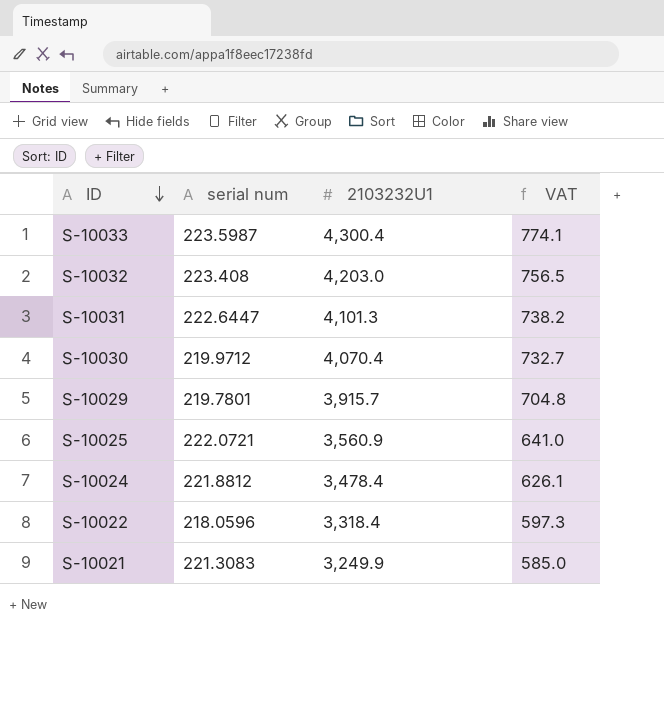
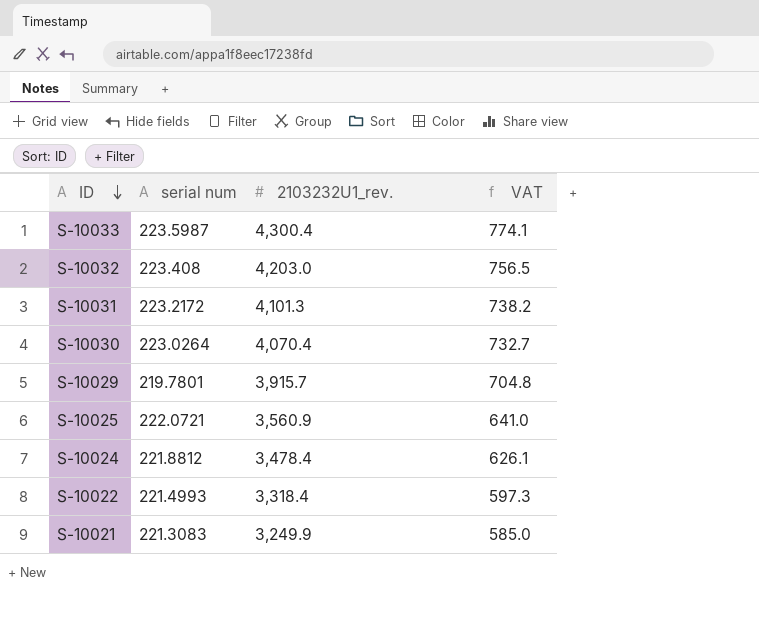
column name: 2103232U1 -> 2103232U1_rev.
S-10031 | serial num: 222.6447 -> 223.2172
S-10030 | serial num: 219.9712 -> 223.0264
S-10022 | serial num: 218.0596 -> 221.4993

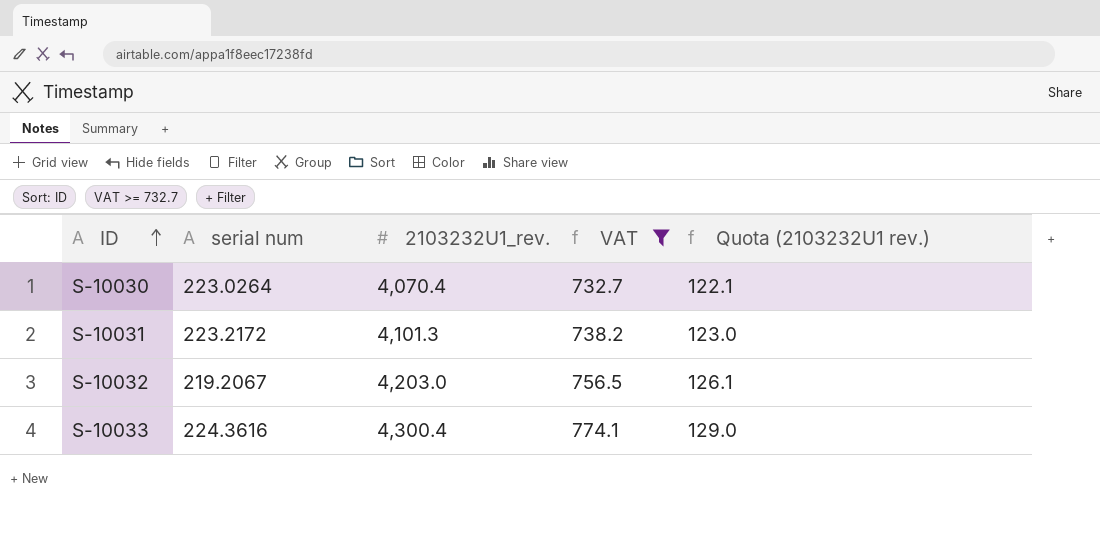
filter: none -> VAT >= 732.7
row order: ID descending -> ID ascending
column Quota (2103232U1 rev.) | formula: none -> [2103232U1_rev.] * 0.03
S-10032 | serial num: 223.408 -> 219.2067
S-10033 | serial num: 223.5987 -> 224.3616

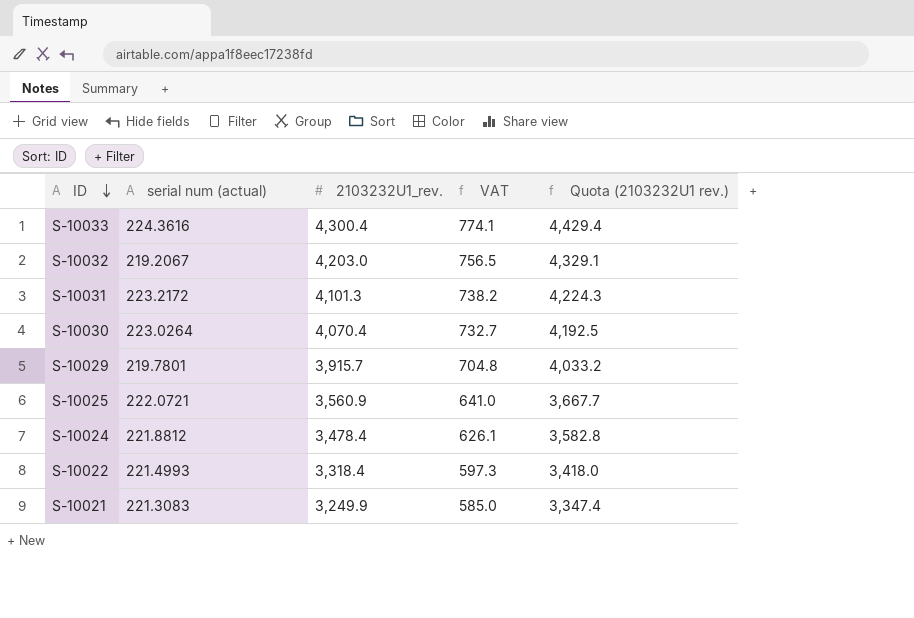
filter: VAT >= 732.7 -> none
row order: ID ascending -> ID descending
column name: serial num -> serial num (actual)
column Quota (2103232U1 rev.) | formula: [2103232U1_rev.] * 0.03 -> [2103232U1_rev.] * 1.03

